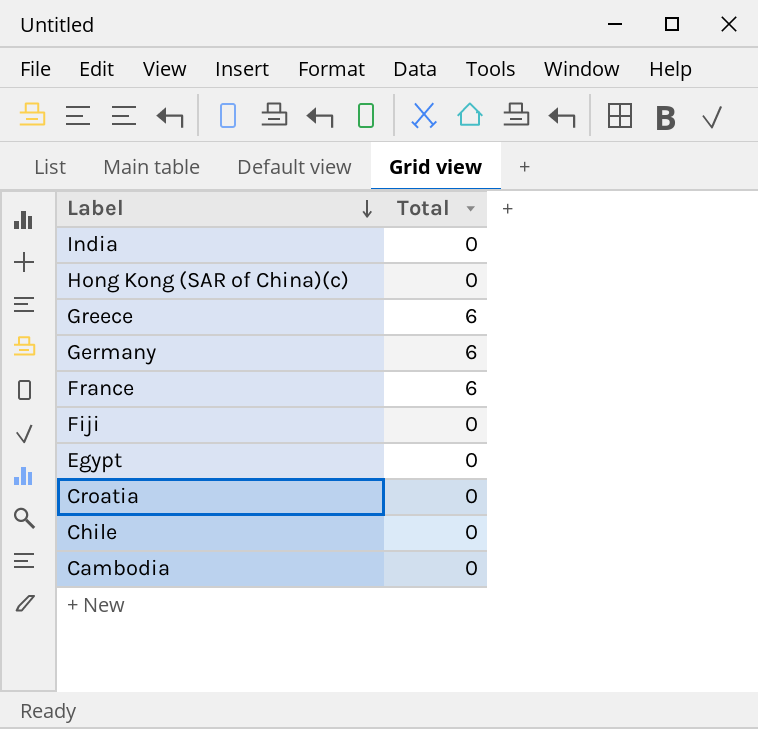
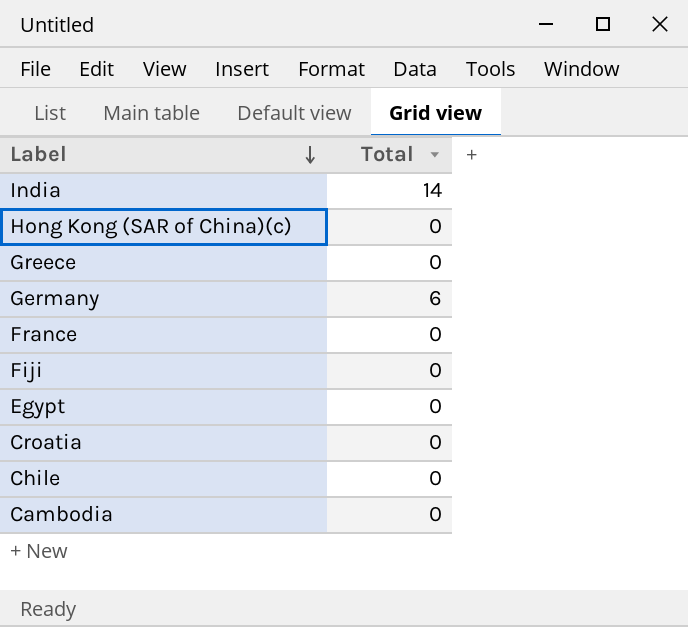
India | Total: 0 -> 14
Greece | Total: 6 -> 0
France | Total: 6 -> 0

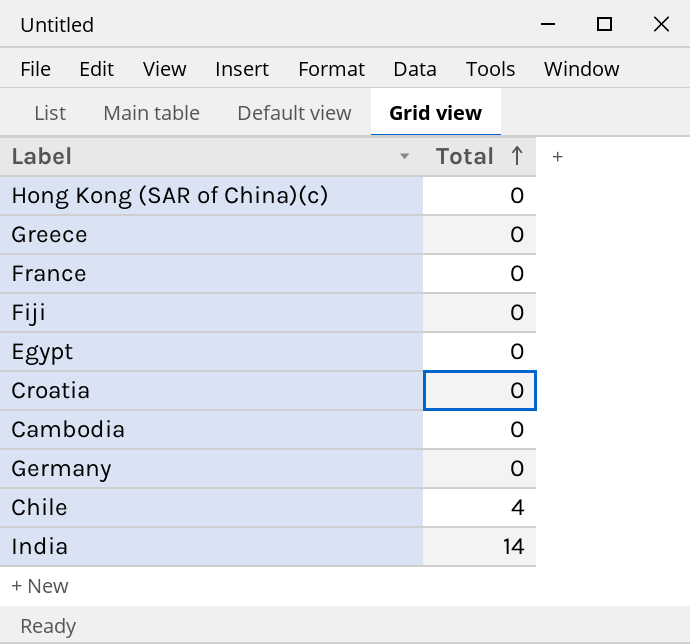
row order: Label descending -> Total ascending
Germany | Total: 6 -> 0
Chile | Total: 0 -> 4

